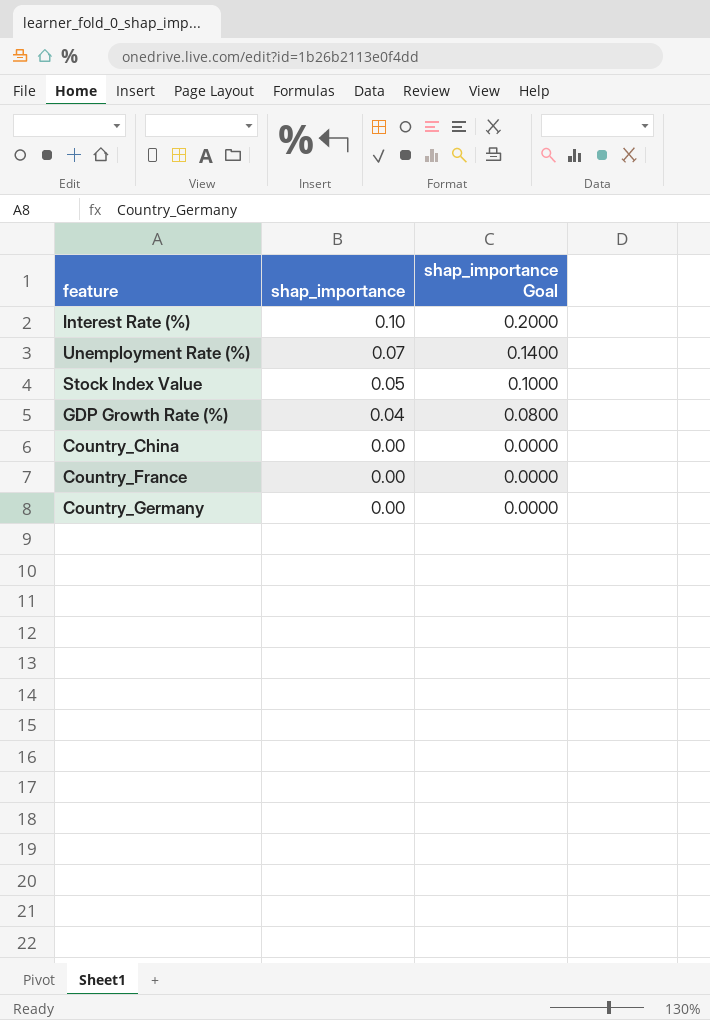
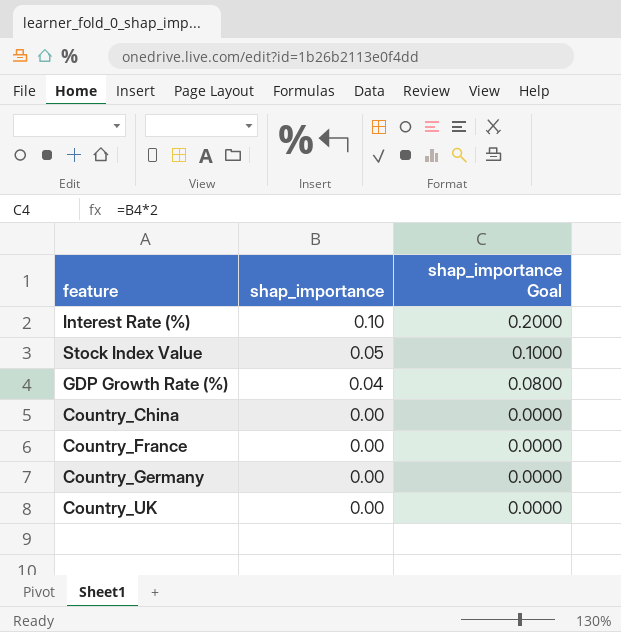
row Unemployment Rate (%): 0.07 | 0.1400 -> none
row Country_UK: none -> 0.00 | 0.0000

